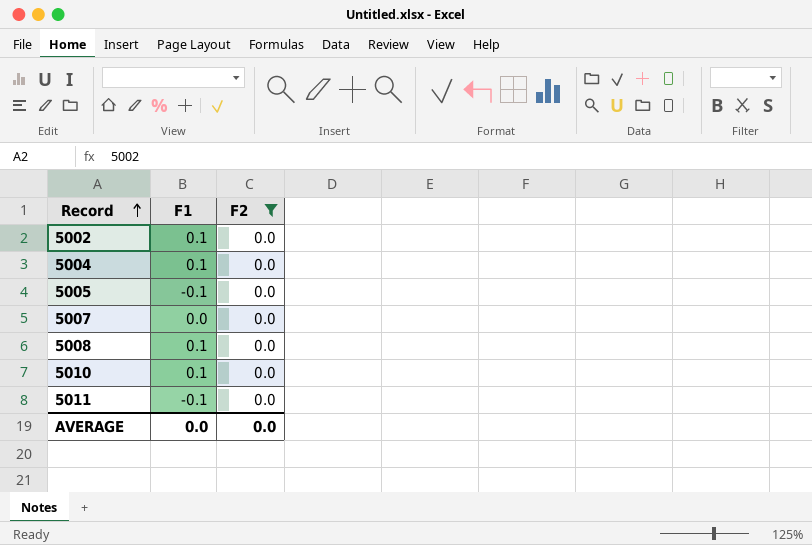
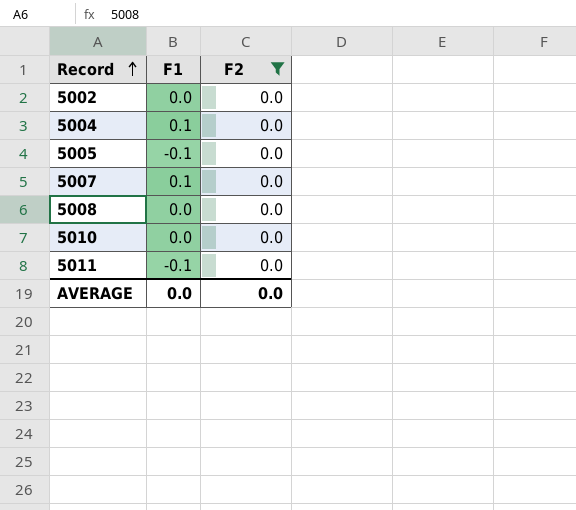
5002 | F1: 0.1 -> 0.0
5007 | F1: 0.0 -> 0.1
5008 | F1: 0.1 -> 0.0
5010 | F1: 0.1 -> 0.0

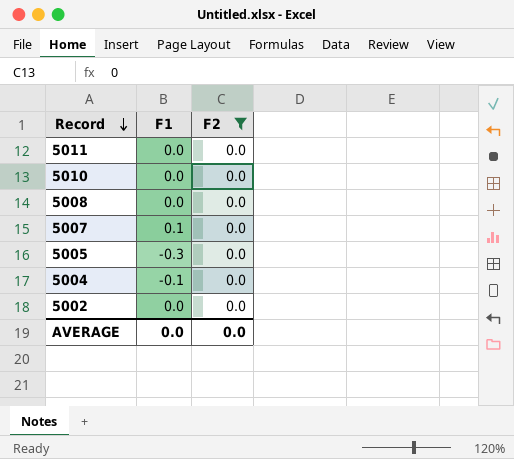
row order: Record ascending -> Record descending
5011 | F1: -0.1 -> 0.0
5005 | F1: -0.1 -> -0.3
5004 | F1: 0.1 -> -0.1

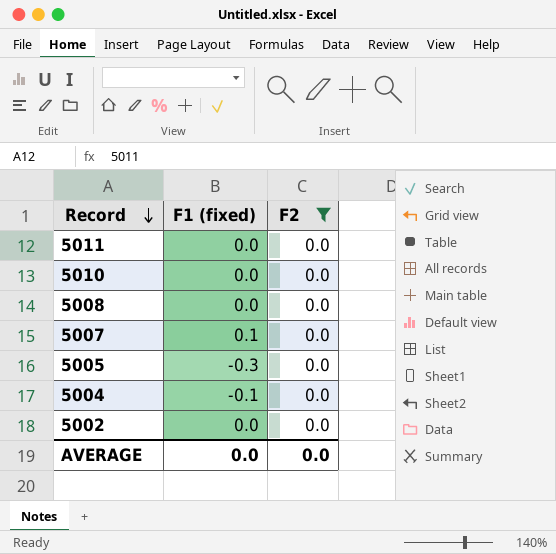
column name: F1 -> F1 (fixed)

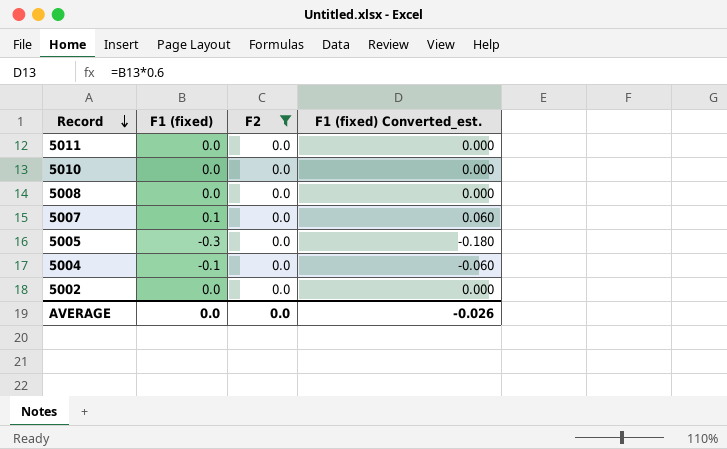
column F1 (fixed) Converted_est. | formula: none -> [F1 (fixed)] * 0.6

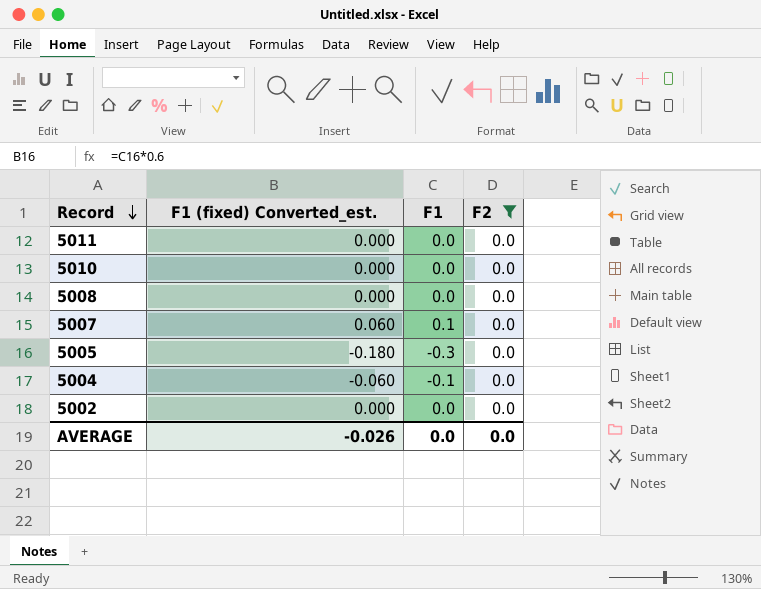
column F1 (fixed) Converted_est. | position: 4 -> 2
column name: F1 (fixed) -> F1

